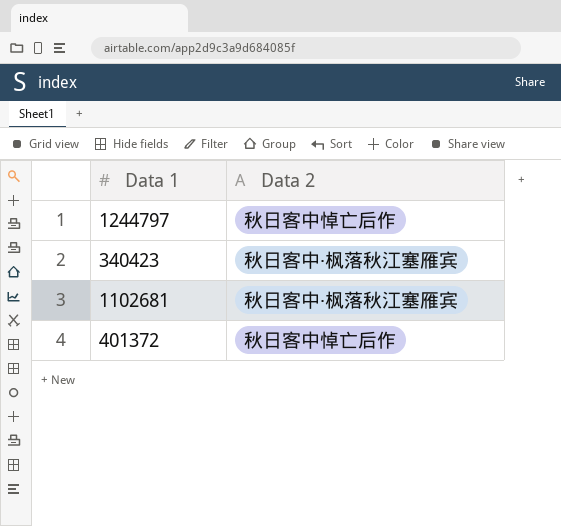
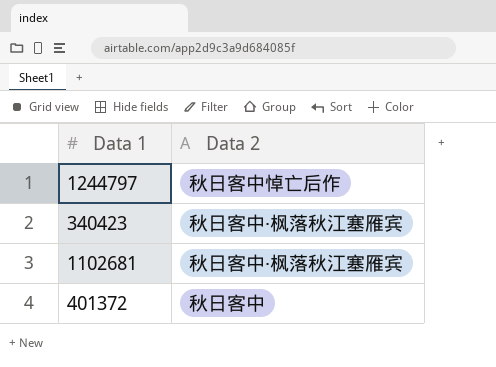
401372 | Data 2: 秋日客中悼亡后作 -> 秋日客中

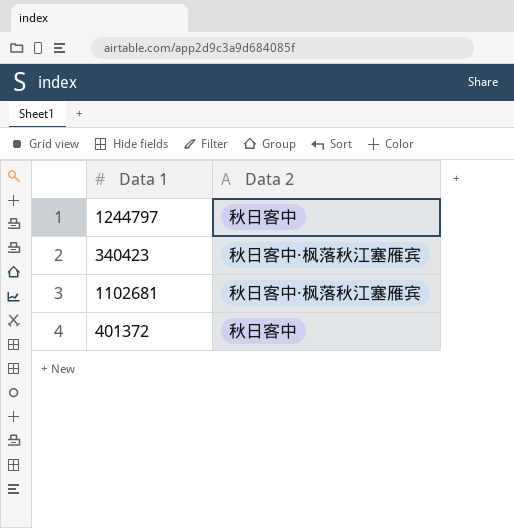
1244797 | Data 2: 秋日客中悼亡后作 -> 秋日客中

